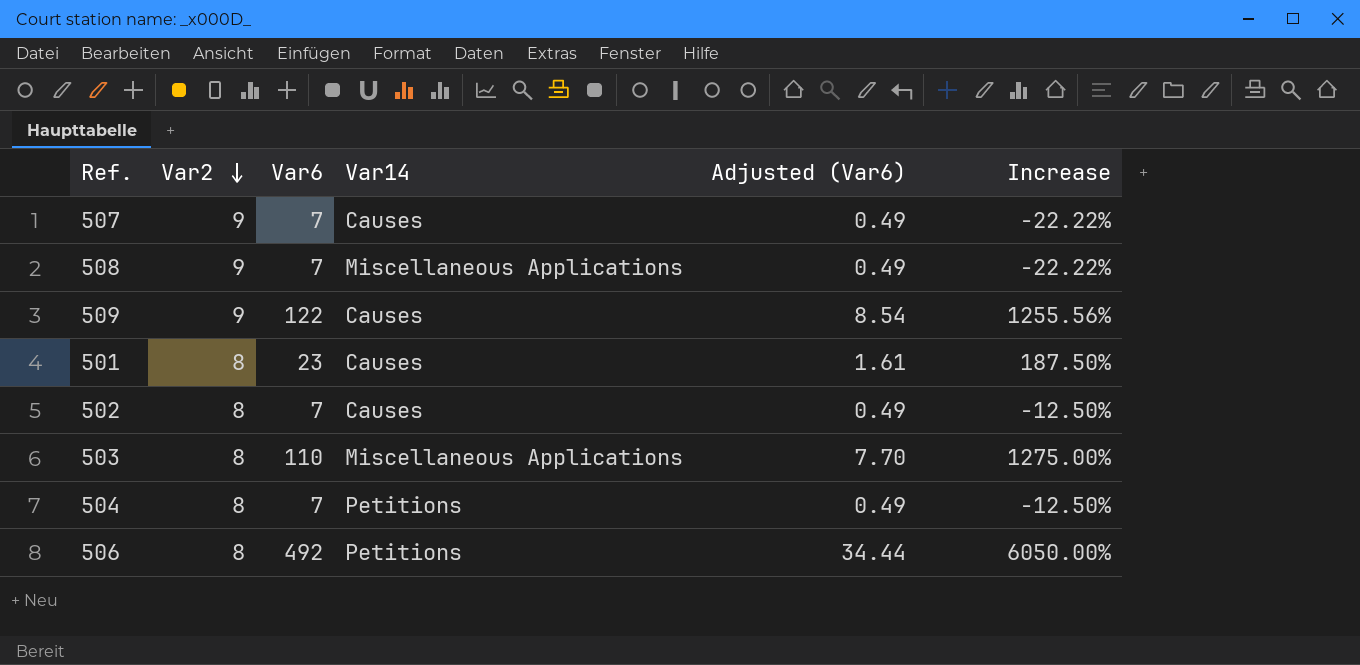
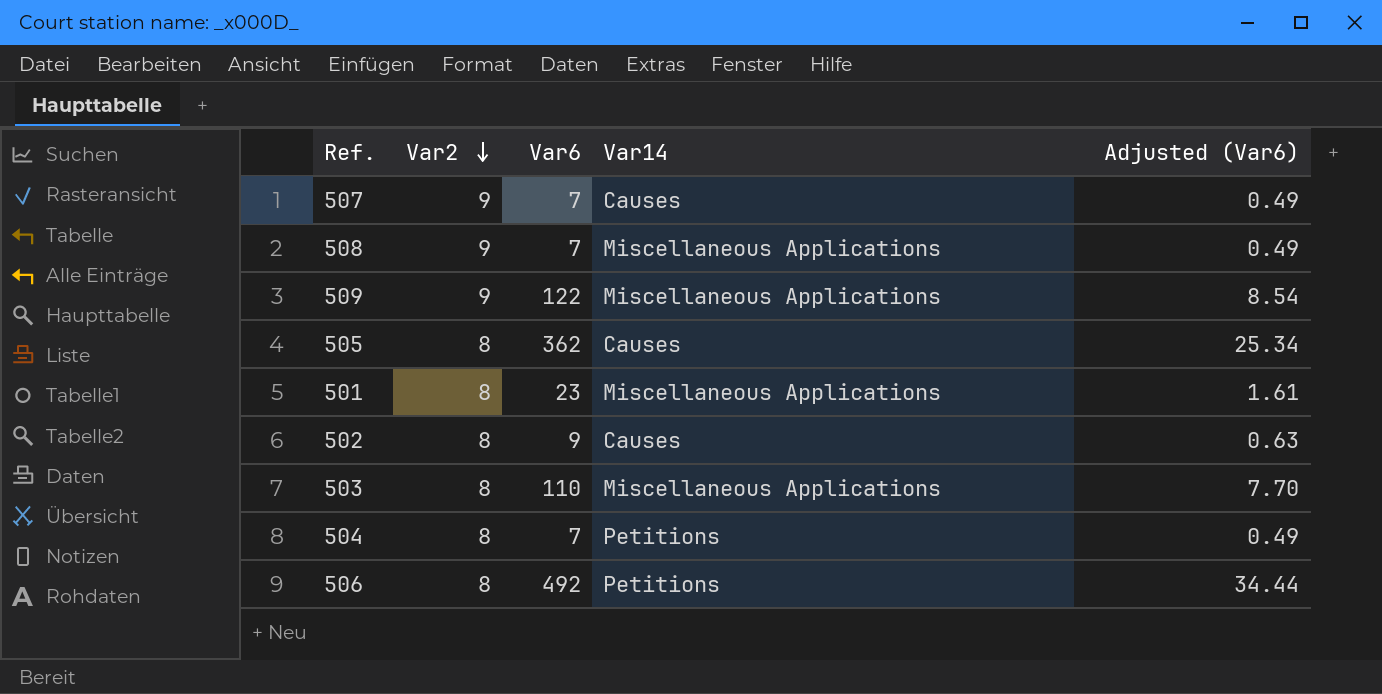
column Increase | formula: ([Var6] - [Var2]) / [Var2] -> none
509 | Var14: Causes -> Miscellaneous Applications
row 505: none -> 8 | 362 | Causes | 25.34
501 | Var14: Causes -> Miscellaneous Applications
502 | Var6: 7 -> 9
502 | Adjusted (Var6): 0.49 -> 0.63

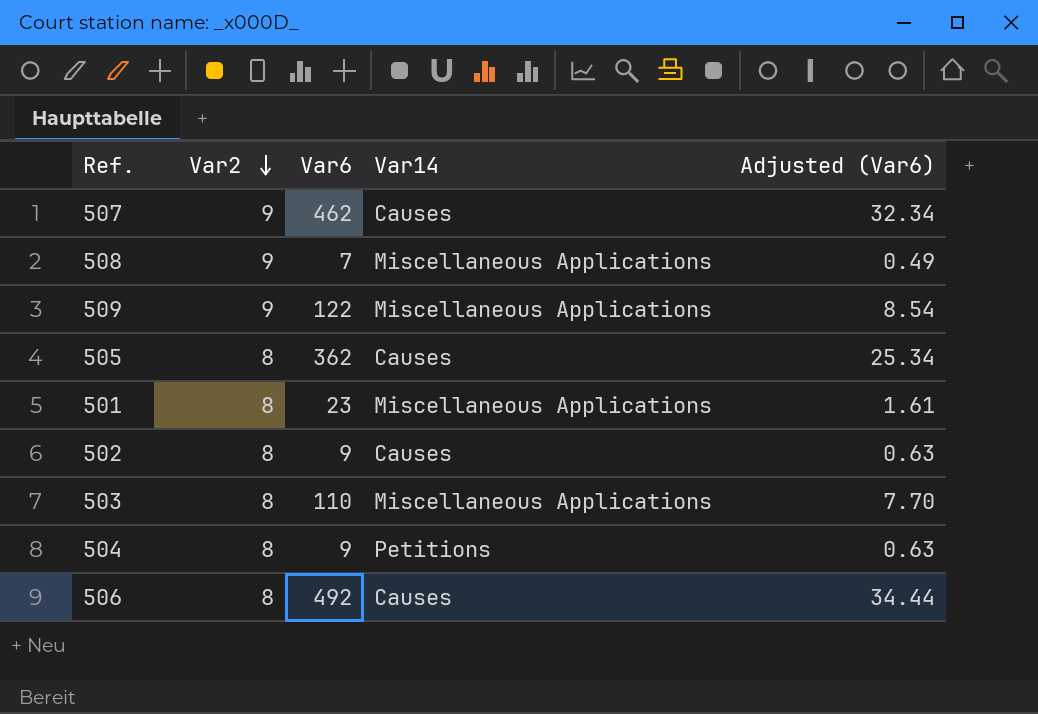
507 | Var6: 7 -> 462
507 | Adjusted (Var6): 0.49 -> 32.34
504 | Var6: 7 -> 9
504 | Adjusted (Var6): 0.49 -> 0.63
506 | Var14: Petitions -> Causes

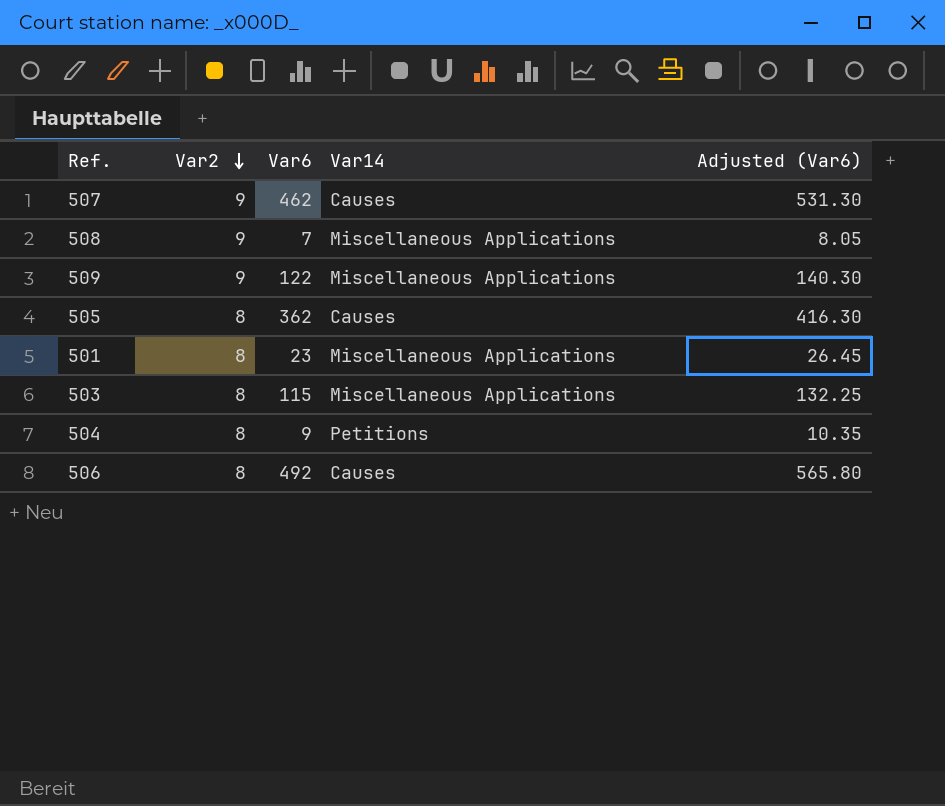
column Adjusted (Var6) | formula: [Var6] * 0.07 -> [Var6] * 1.15
row 502: 8 | 9 | Causes | 0.63 -> none
503 | Var6: 110 -> 115

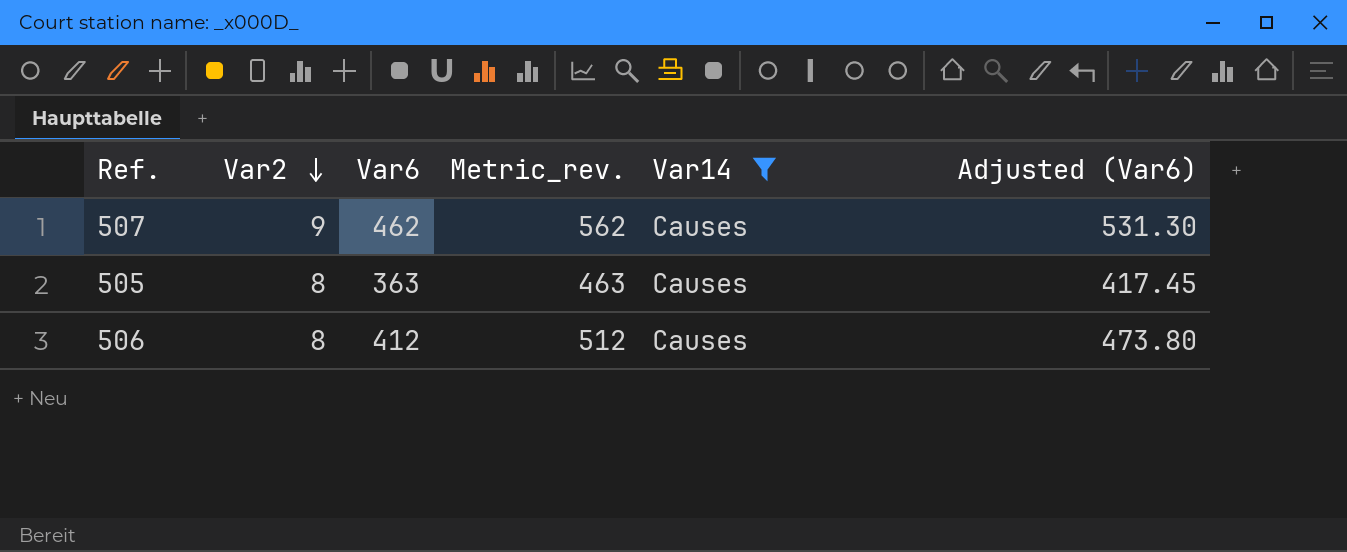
filter: none -> Var14 = Causes
column Metric_rev. | formula: none -> [Var6] + 100
505 | Var6: 362 -> 363
505 | Adjusted (Var6): 416.30 -> 417.45
506 | Var6: 492 -> 412
506 | Adjusted (Var6): 565.80 -> 473.80

